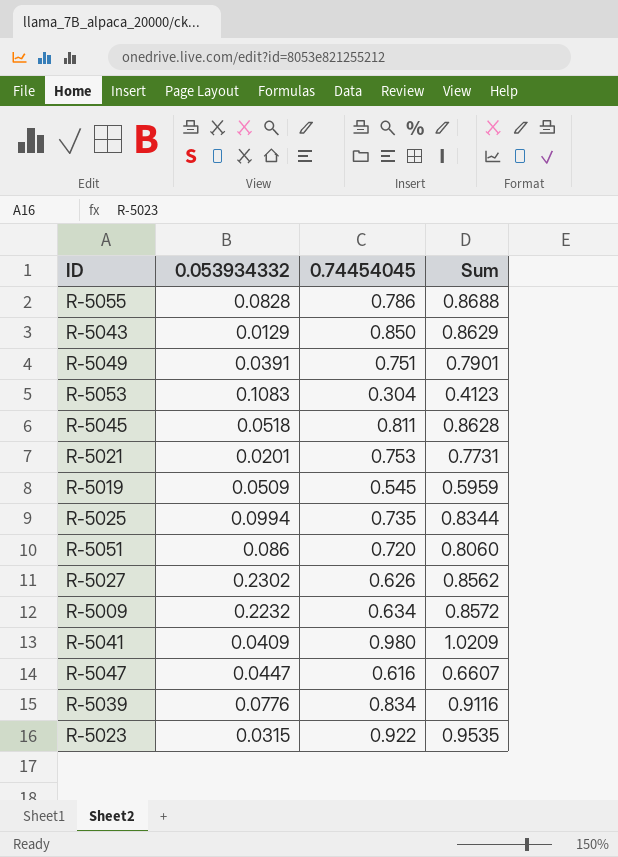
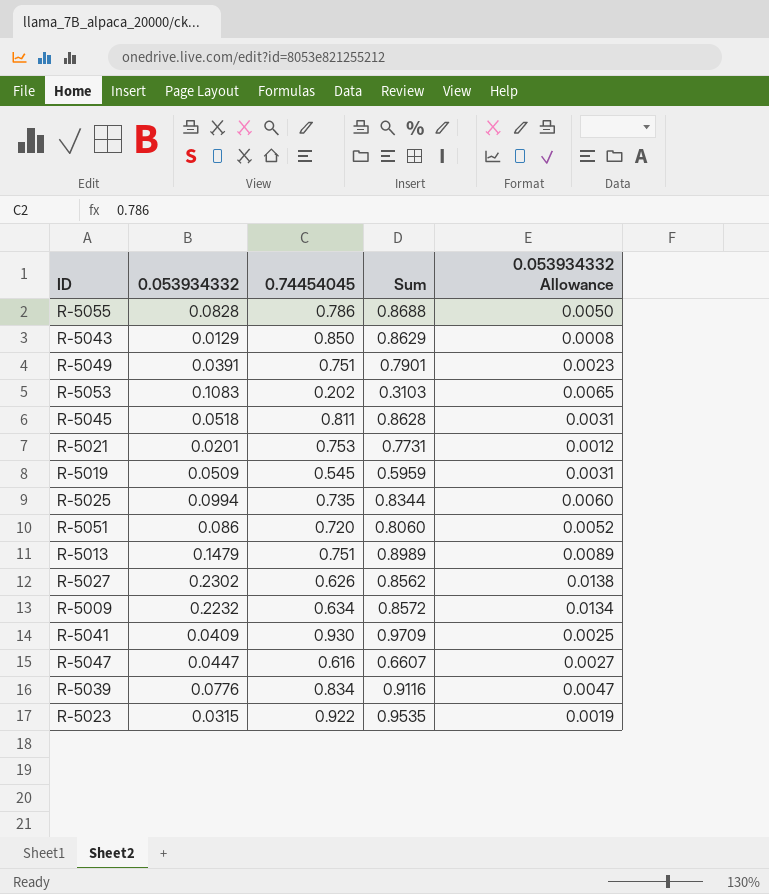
column 0.053934332 Allowance | formula: none -> [0.053934332] * 0.06
R-5053 | 0.74454045: 0.304 -> 0.202
R-5053 | Sum: 0.4123 -> 0.3103
row R-5013: none -> 0.1479 | 0.751 | 0.8989 | 0.0089
R-5041 | 0.74454045: 0.980 -> 0.930
R-5041 | Sum: 1.0209 -> 0.9709

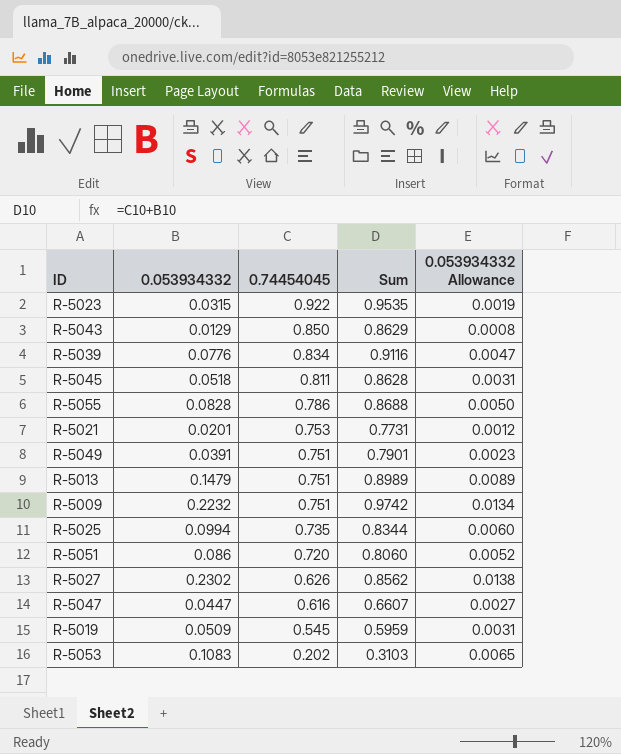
row order: none -> 0.74454045 descending
row R-5041: 0.0409 | 0.930 | 0.9709 | 0.0025 -> none
R-5009 | 0.74454045: 0.634 -> 0.751
R-5009 | Sum: 0.8572 -> 0.9742

